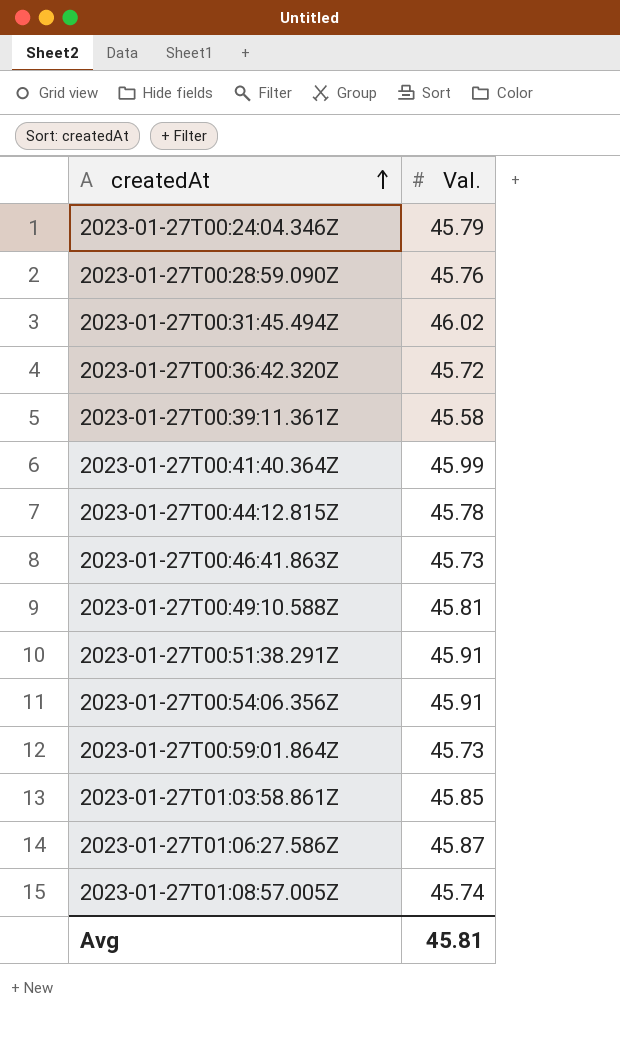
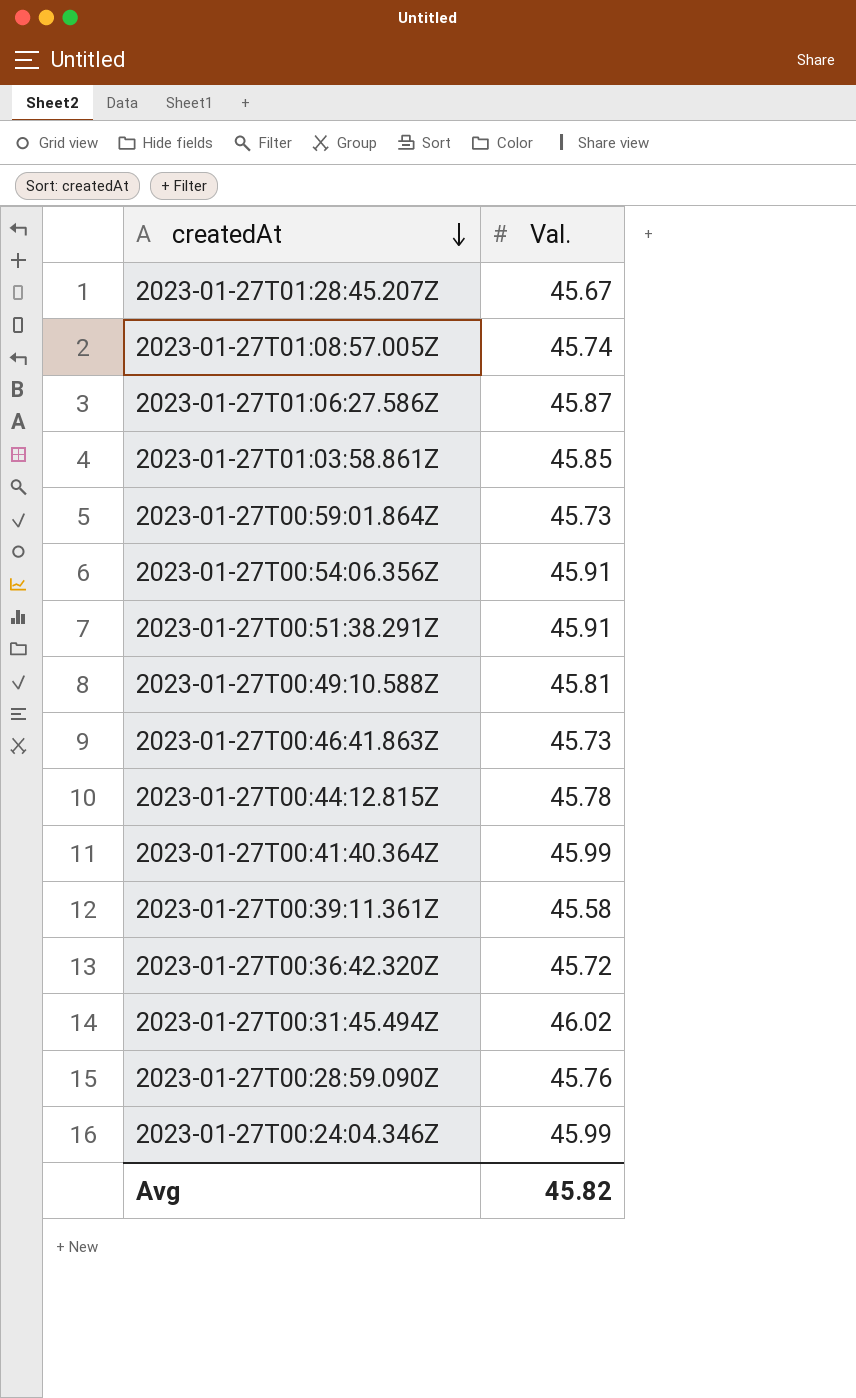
row order: createdAt ascending -> createdAt descending
row 2023-01-27T01:28:45.207Z: none -> 45.67
2023-01-27T00:24:04.346Z | Val.: 45.79 -> 45.99
Avg | Val.: 45.81 -> 45.82

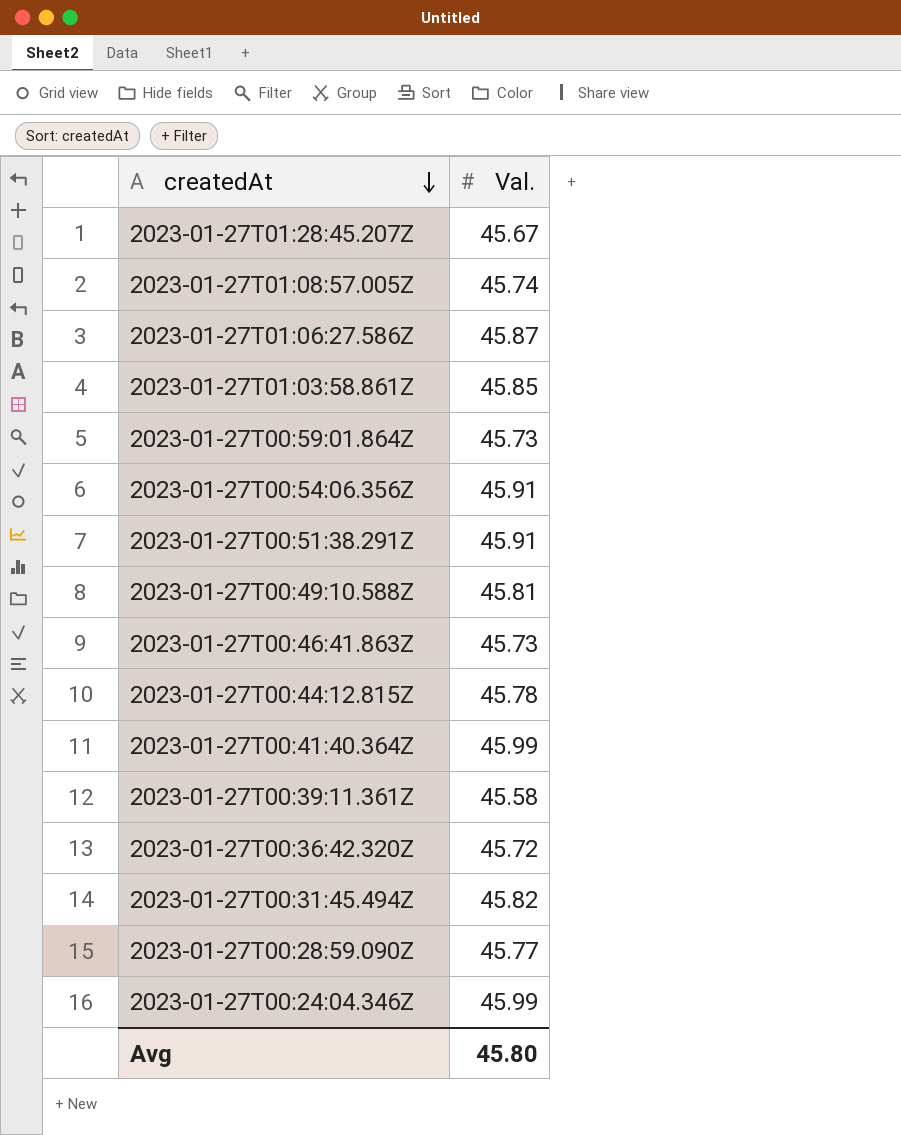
2023-01-27T00:31:45.494Z | Val.: 46.02 -> 45.82
2023-01-27T00:28:59.090Z | Val.: 45.76 -> 45.77
Avg | Val.: 45.82 -> 45.80

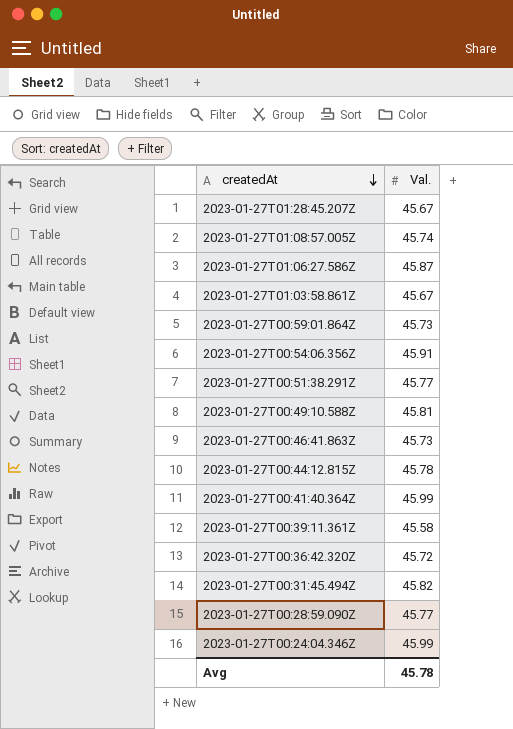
2023-01-27T01:03:58.861Z | Val.: 45.85 -> 45.67
2023-01-27T00:51:38.291Z | Val.: 45.91 -> 45.77
Avg | Val.: 45.80 -> 45.78

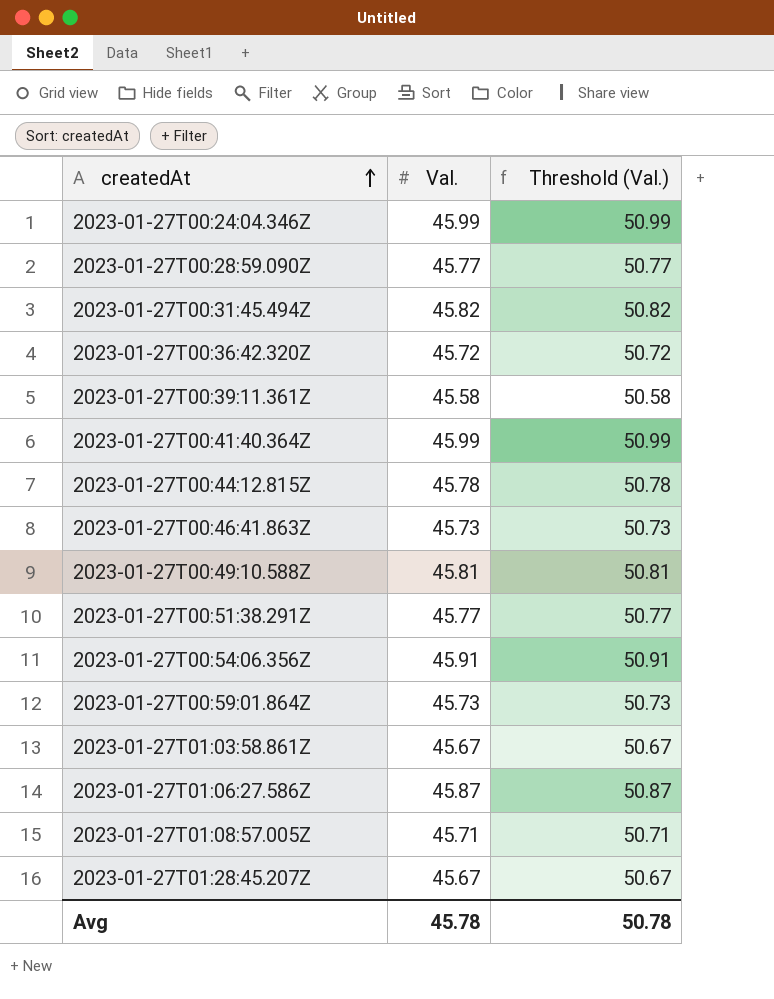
row order: createdAt descending -> createdAt ascending
column Threshold (Val.) | formula: none -> [Val.] + 5
2023-01-27T01:08:57.005Z | Val.: 45.74 -> 45.71

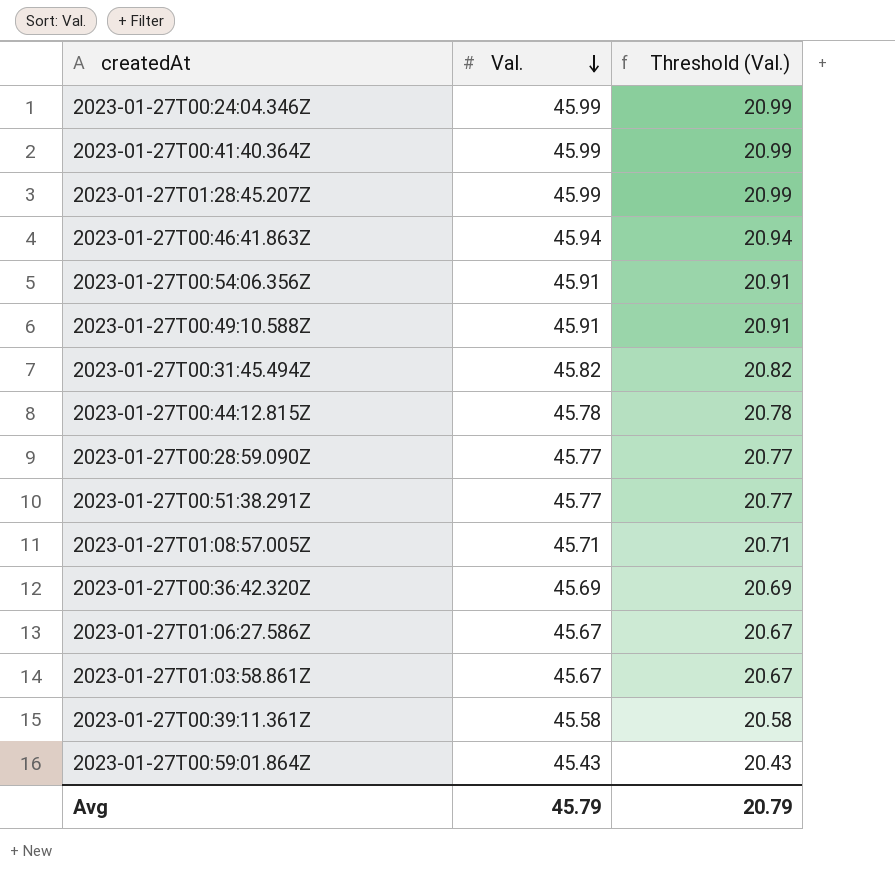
row order: createdAt ascending -> Val. descending
column Threshold (Val.) | formula: [Val.] + 5 -> [Val.] - 25
2023-01-27T01:28:45.207Z | Val.: 45.67 -> 45.99
2023-01-27T00:46:41.863Z | Val.: 45.73 -> 45.94
2023-01-27T00:49:10.588Z | Val.: 45.81 -> 45.91
2023-01-27T00:36:42.320Z | Val.: 45.72 -> 45.69
2023-01-27T01:06:27.586Z | Val.: 45.87 -> 45.67
2023-01-27T00:59:01.864Z | Val.: 45.73 -> 45.43
Avg | Val.: 45.78 -> 45.79
Avg | Threshold (Val.): 50.78 -> 20.79

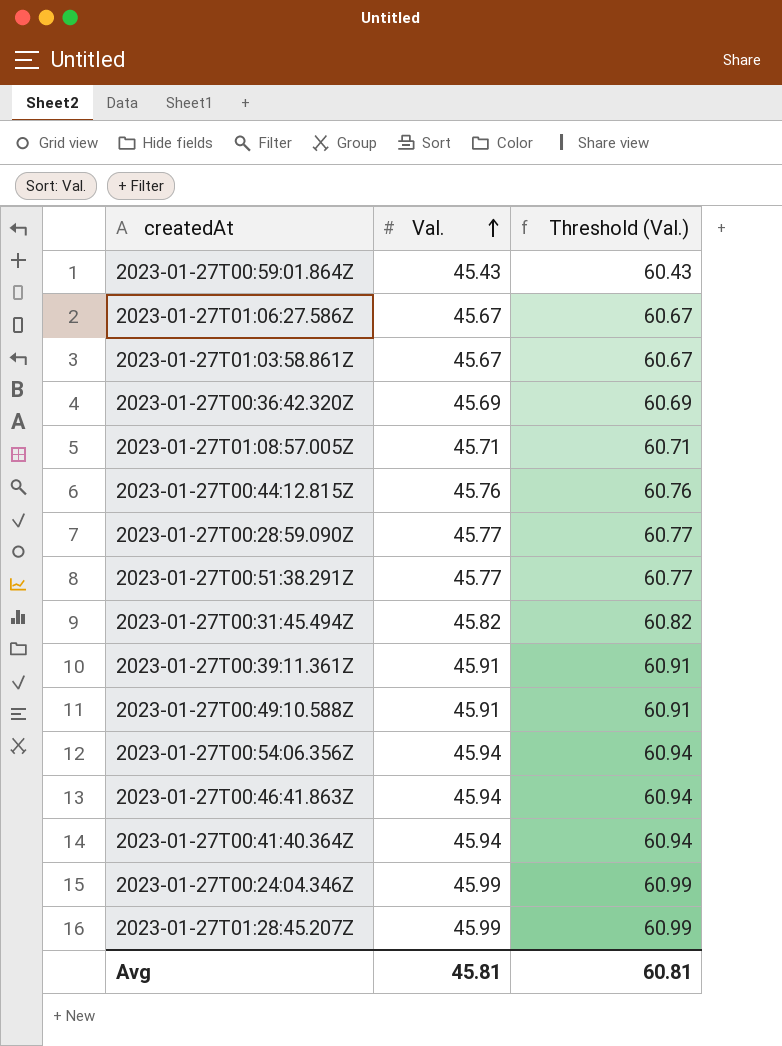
row order: Val. descending -> Val. ascending
column Threshold (Val.) | formula: [Val.] - 25 -> [Val.] + 15
2023-01-27T00:44:12.815Z | Val.: 45.78 -> 45.76
2023-01-27T00:39:11.361Z | Val.: 45.58 -> 45.91
2023-01-27T00:54:06.356Z | Val.: 45.91 -> 45.94
2023-01-27T00:41:40.364Z | Val.: 45.99 -> 45.94
Avg | Val.: 45.79 -> 45.81
Avg | Threshold (Val.): 20.79 -> 60.81

